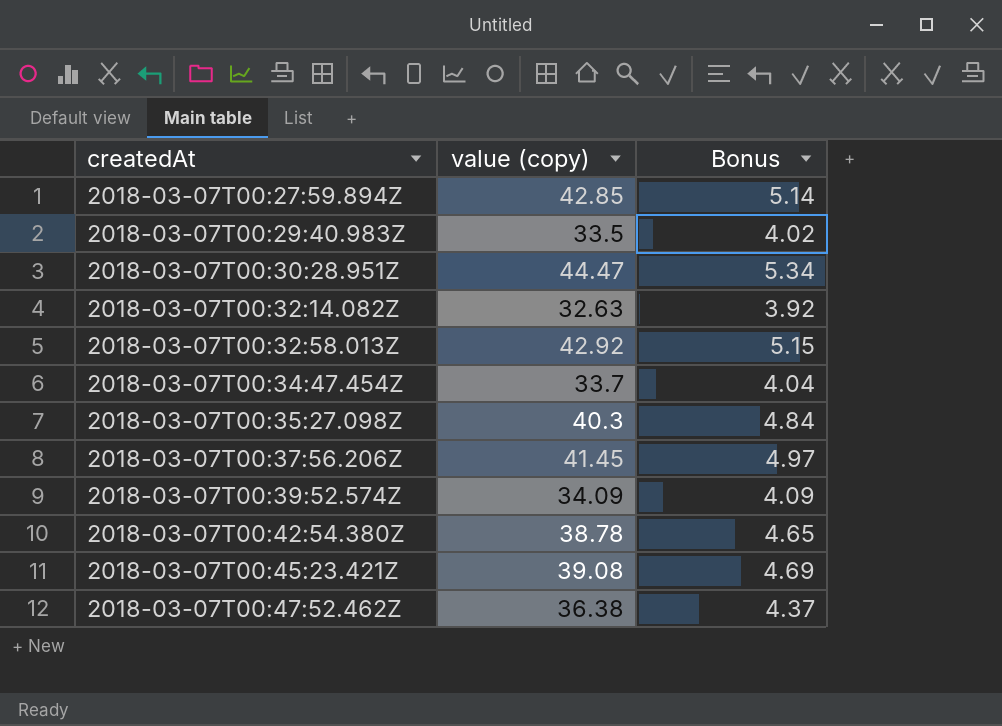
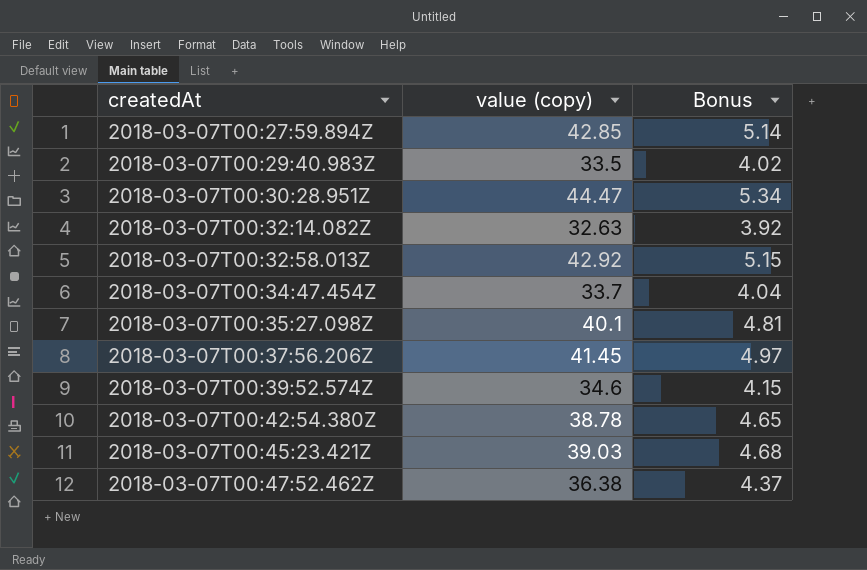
2018-03-07T00:35:27.098Z | value (copy): 40.3 -> 40.1
2018-03-07T00:35:27.098Z | Bonus: 4.84 -> 4.81
2018-03-07T00:39:52.574Z | value (copy): 34.09 -> 34.6
2018-03-07T00:39:52.574Z | Bonus: 4.09 -> 4.15
2018-03-07T00:45:23.421Z | value (copy): 39.08 -> 39.03
2018-03-07T00:45:23.421Z | Bonus: 4.69 -> 4.68

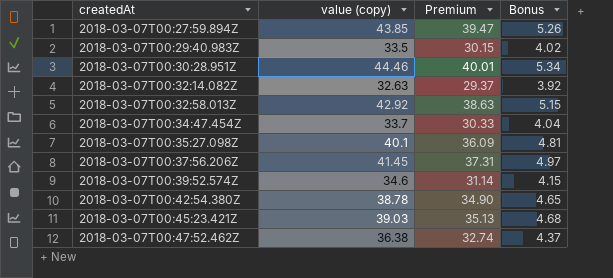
column Premium | formula: none -> [value (copy)] * 0.9
2018-03-07T00:27:59.894Z | value (copy): 42.85 -> 43.85
2018-03-07T00:27:59.894Z | Bonus: 5.14 -> 5.26
2018-03-07T00:30:28.951Z | value (copy): 44.47 -> 44.46

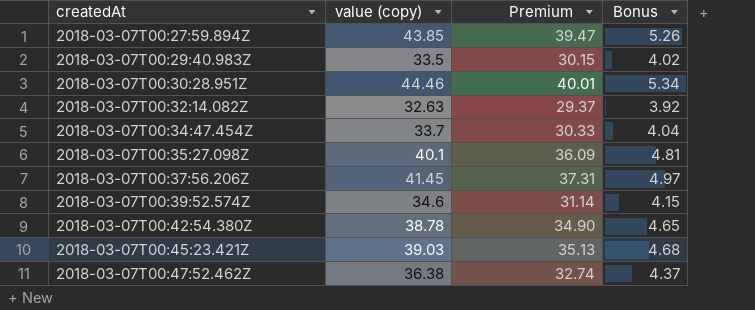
row 2018-03-07T00:32:58.013Z: 42.92 | 38.63 | 5.15 -> none

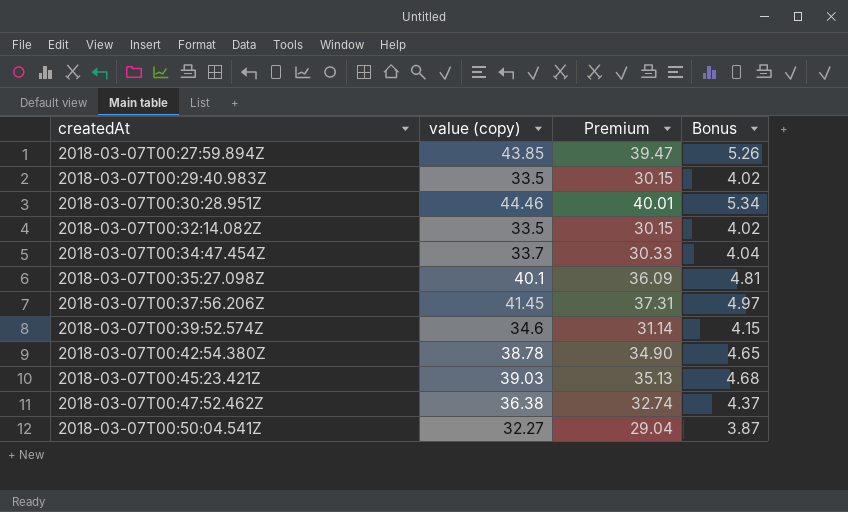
2018-03-07T00:32:14.082Z | value (copy): 32.63 -> 33.5
2018-03-07T00:32:14.082Z | Premium: 29.37 -> 30.15
2018-03-07T00:32:14.082Z | Bonus: 3.92 -> 4.02
row 2018-03-07T00:50:04.541Z: none -> 32.27 | 29.04 | 3.87

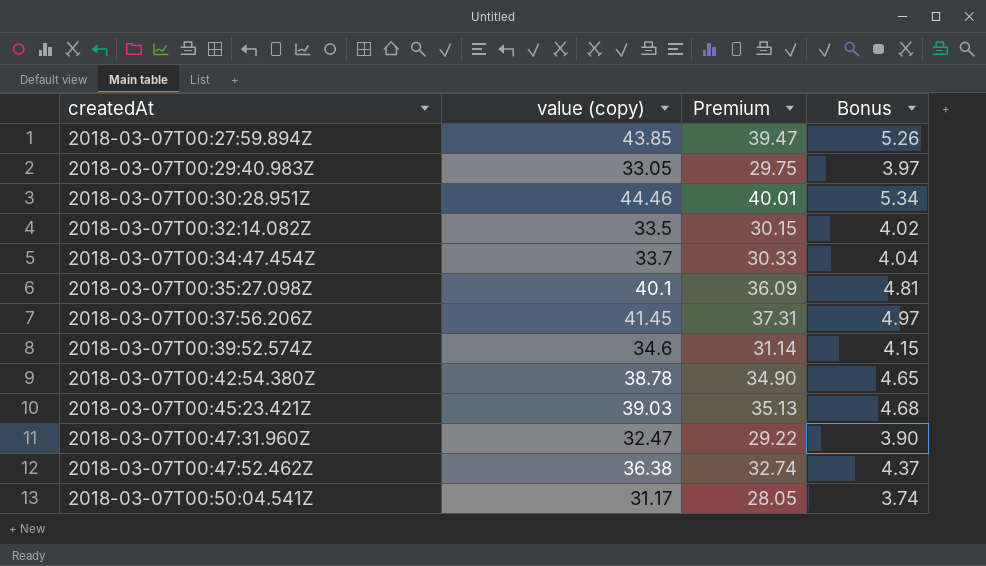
2018-03-07T00:29:40.983Z | value (copy): 33.5 -> 33.05
2018-03-07T00:29:40.983Z | Premium: 30.15 -> 29.75
2018-03-07T00:29:40.983Z | Bonus: 4.02 -> 3.97
row 2018-03-07T00:47:31.960Z: none -> 32.47 | 29.22 | 3.90
2018-03-07T00:50:04.541Z | value (copy): 32.27 -> 31.17
2018-03-07T00:50:04.541Z | Premium: 29.04 -> 28.05
2018-03-07T00:50:04.541Z | Bonus: 3.87 -> 3.74

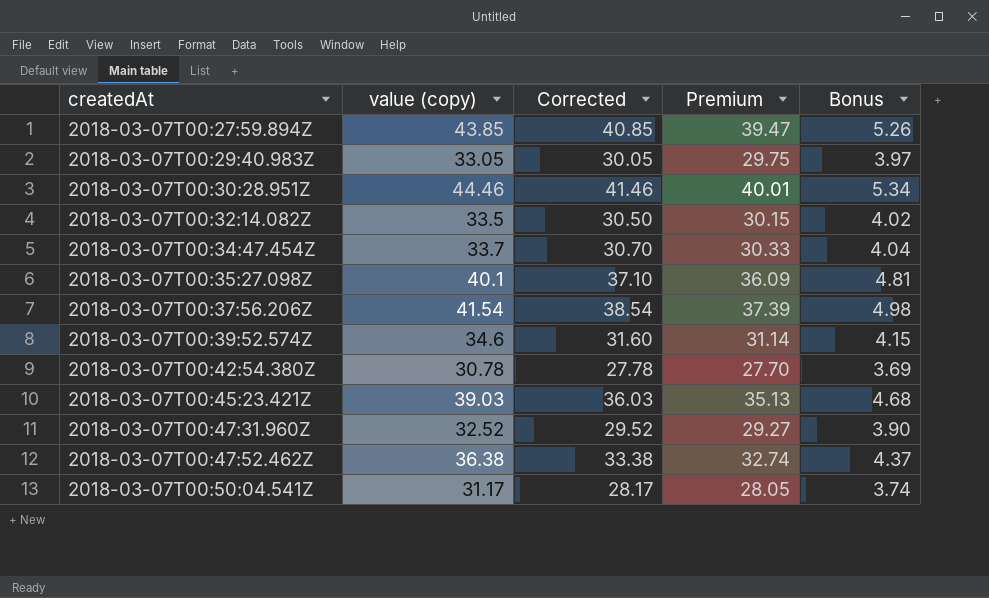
column Corrected | formula: none -> [value (copy)] - 3
2018-03-07T00:37:56.206Z | value (copy): 41.45 -> 41.54
2018-03-07T00:37:56.206Z | Premium: 37.31 -> 37.39
2018-03-07T00:37:56.206Z | Bonus: 4.97 -> 4.98
2018-03-07T00:42:54.380Z | value (copy): 38.78 -> 30.78
2018-03-07T00:42:54.380Z | Premium: 34.90 -> 27.70
2018-03-07T00:42:54.380Z | Bonus: 4.65 -> 3.69
2018-03-07T00:47:31.960Z | value (copy): 32.47 -> 32.52
2018-03-07T00:47:31.960Z | Premium: 29.22 -> 29.27

